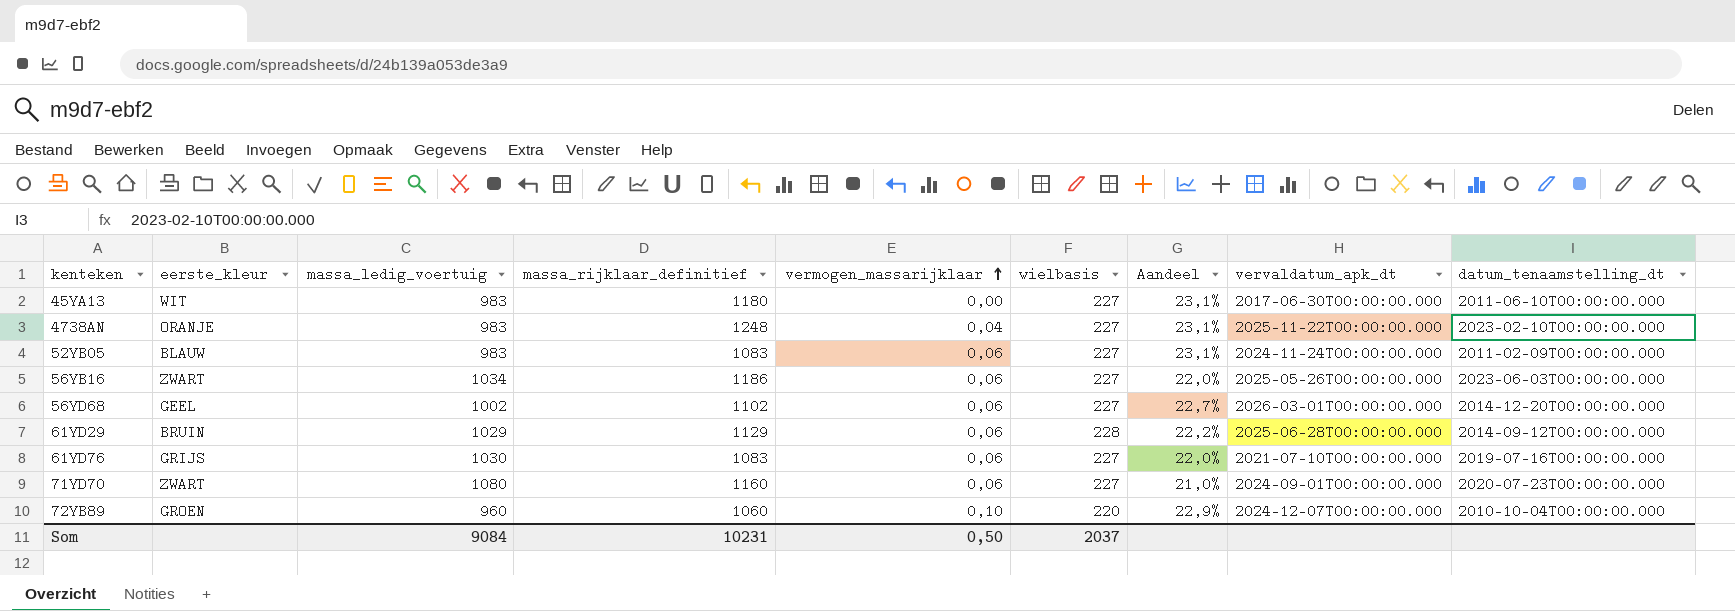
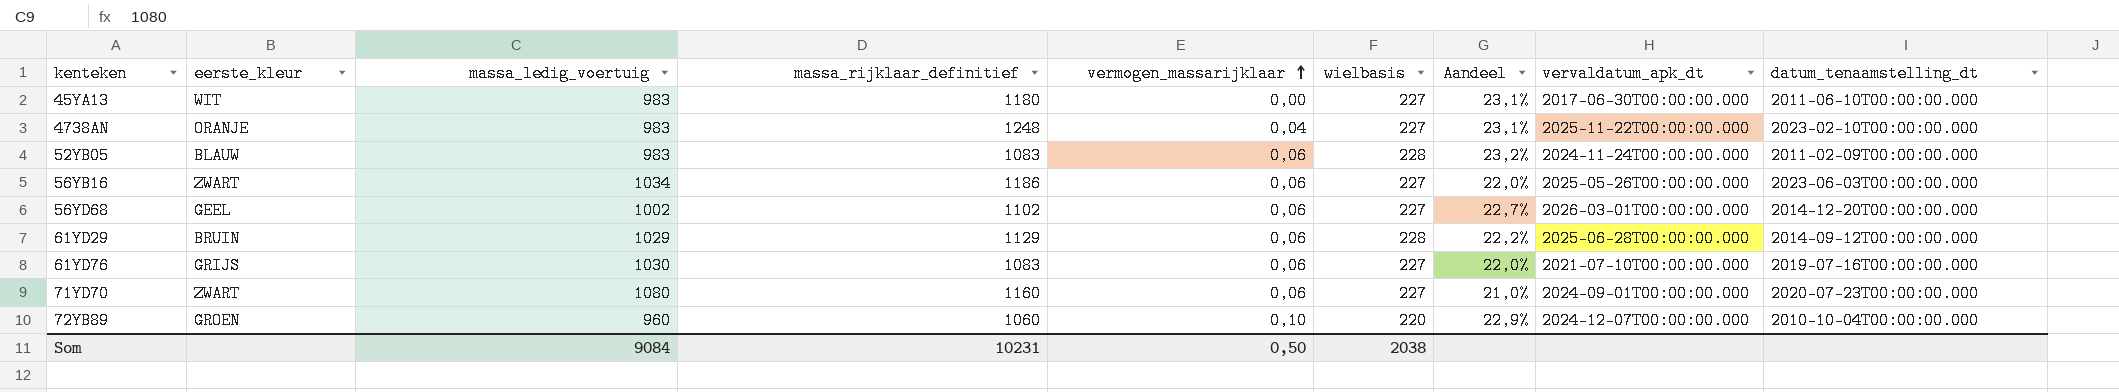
52YB05 | wielbasis: 227 -> 228
52YB05 | Aandeel: 23,1% -> 23,2%
Som | wielbasis: 2037 -> 2038

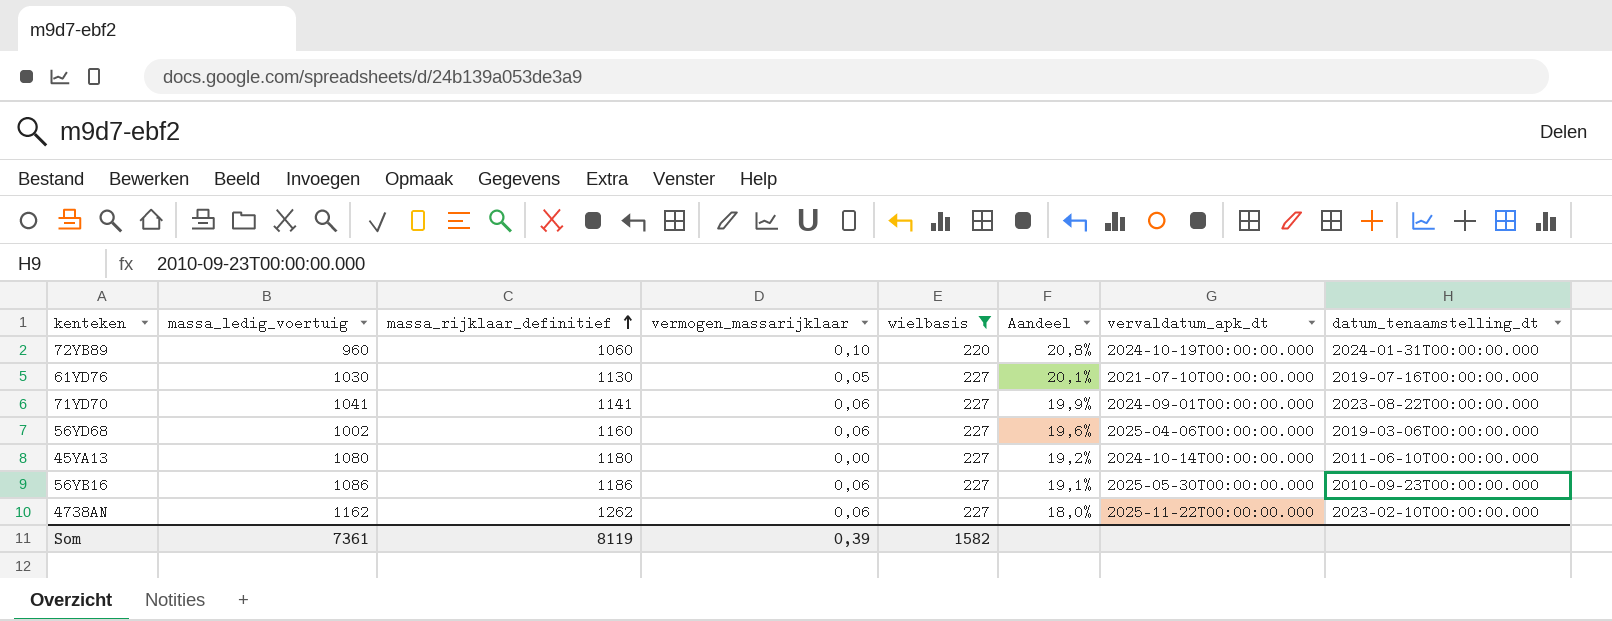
filter: none -> wielbasis != 228
row order: vermogen_massarijklaar ascending -> massa_rijklaar_definitief ascending
column eerste_kleur | position: 2 -> none
column Aandeel | formula: [wielbasis] / [massa_ledig_voertuig] -> [wielbasis] / [massa_rijklaar_definitief]
72YB89 | vervaldatum_apk_dt: 2024-12-07T00:00:00.000 -> 2024-10-19T00:00:00.000
72YB89 | datum_tenaamstelling_dt: 2010-10-04T00:00:00.000 -> 2024-01-31T00:00:00.000
61YD76 | massa_rijklaar_definitief: 1083 -> 1130
61YD76 | vermogen_massarijklaar: 0,06 -> 0,05
71YD70 | massa_ledig_voertuig: 1080 -> 1041
71YD70 | massa_rijklaar_definitief: 1160 -> 1141
71YD70 | datum_tenaamstelling_dt: 2020-07-23T00:00:00.000 -> 2023-08-22T00:00:00.000
56YD68 | massa_rijklaar_definitief: 1102 -> 1160
56YD68 | vervaldatum_apk_dt: 2026-03-01T00:00:00.000 -> 2025-04-06T00:00:00.000
56YD68 | datum_tenaamstelling_dt: 2014-12-20T00:00:00.000 -> 2019-03-06T00:00:00.000
45YA13 | massa_ledig_voertuig: 983 -> 1080
45YA13 | vervaldatum_apk_dt: 2017-06-30T00:00:00.000 -> 2024-10-14T00:00:00.000
56YB16 | massa_ledig_voertuig: 1034 -> 1086
56YB16 | vervaldatum_apk_dt: 2025-05-26T00:00:00.000 -> 2025-05-30T00:00:00.000
56YB16 | datum_tenaamstelling_dt: 2023-06-03T00:00:00.000 -> 2010-09-23T00:00:00.000
4738AN | massa_ledig_voertuig: 983 -> 1162
4738AN | massa_rijklaar_definitief: 1248 -> 1262
4738AN | vermogen_massarijklaar: 0,04 -> 0,06
Som | massa_ledig_voertuig: 9084 -> 7361
Som | massa_rijklaar_definitief: 10231 -> 8119
Som | vermogen_massarijklaar: 0,50 -> 0,39
Som | wielbasis: 2038 -> 1582

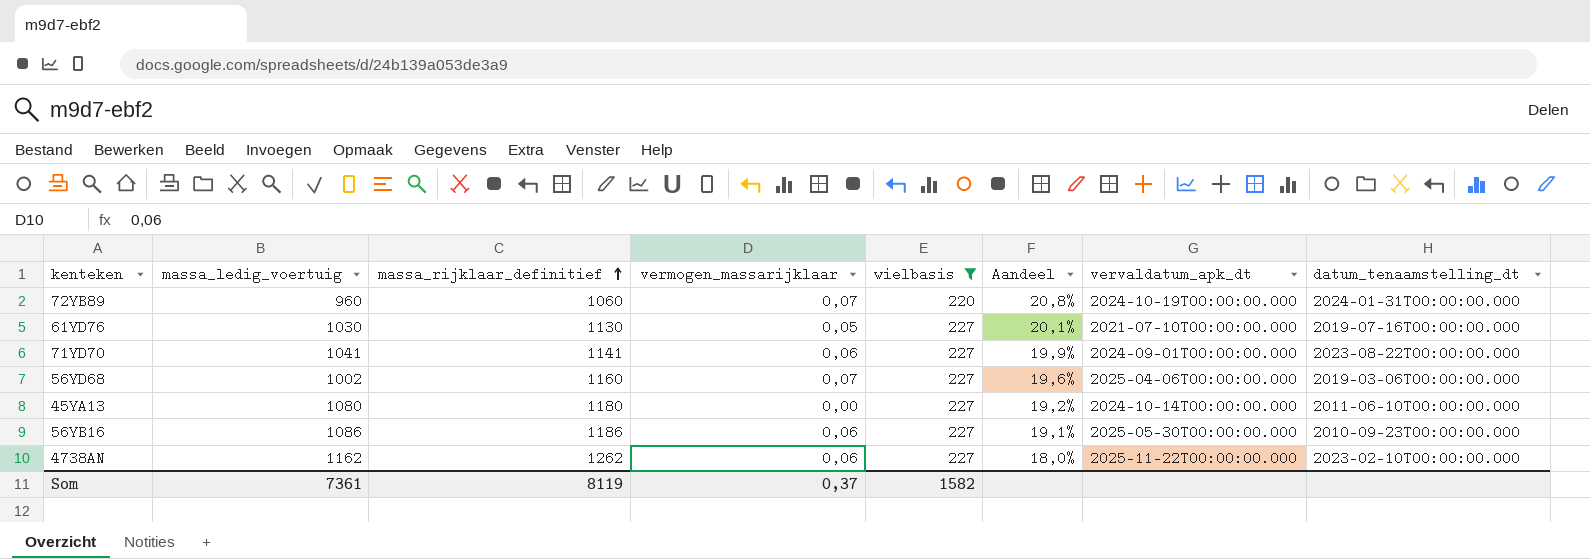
72YB89 | vermogen_massarijklaar: 0,10 -> 0,07
56YD68 | vermogen_massarijklaar: 0,06 -> 0,07
Som | vermogen_massarijklaar: 0,39 -> 0,37

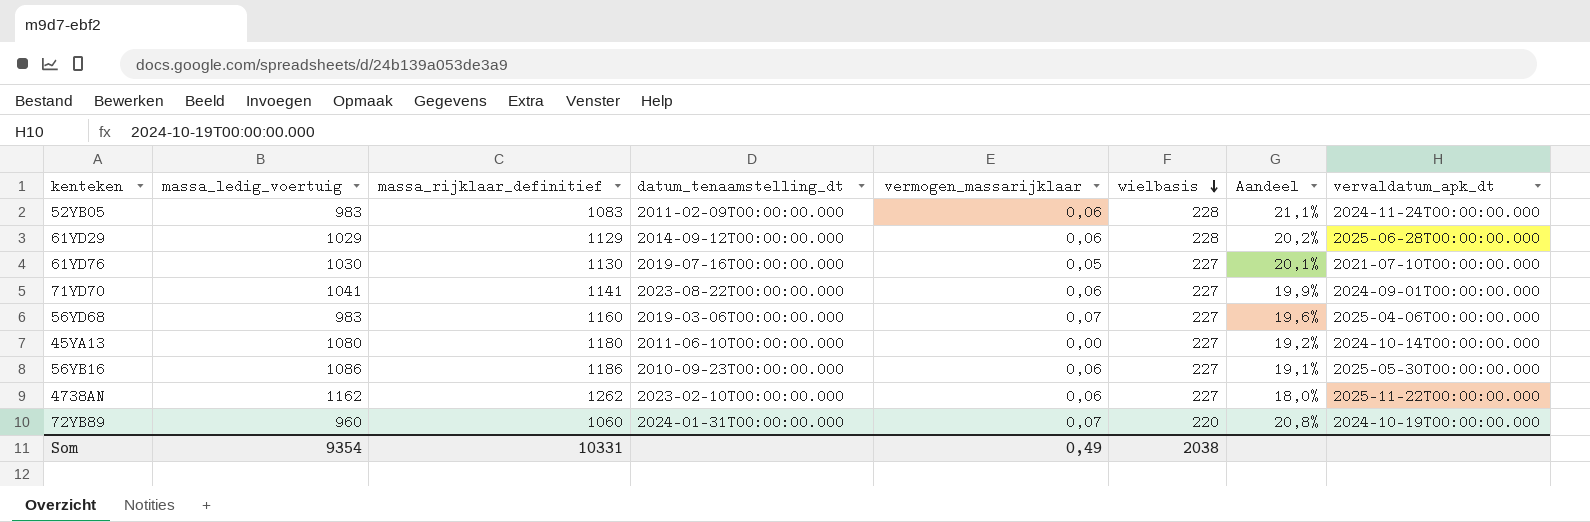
filter: wielbasis != 228 -> none
row order: massa_rijklaar_definitief ascending -> wielbasis descending
column datum_tenaamstelling_dt | position: 8 -> 4
56YD68 | massa_ledig_voertuig: 1002 -> 983
Som | massa_ledig_voertuig: 7361 -> 9354
Som | massa_rijklaar_definitief: 8119 -> 10331
Som | vermogen_massarijklaar: 0,37 -> 0,49
Som | wielbasis: 1582 -> 2038

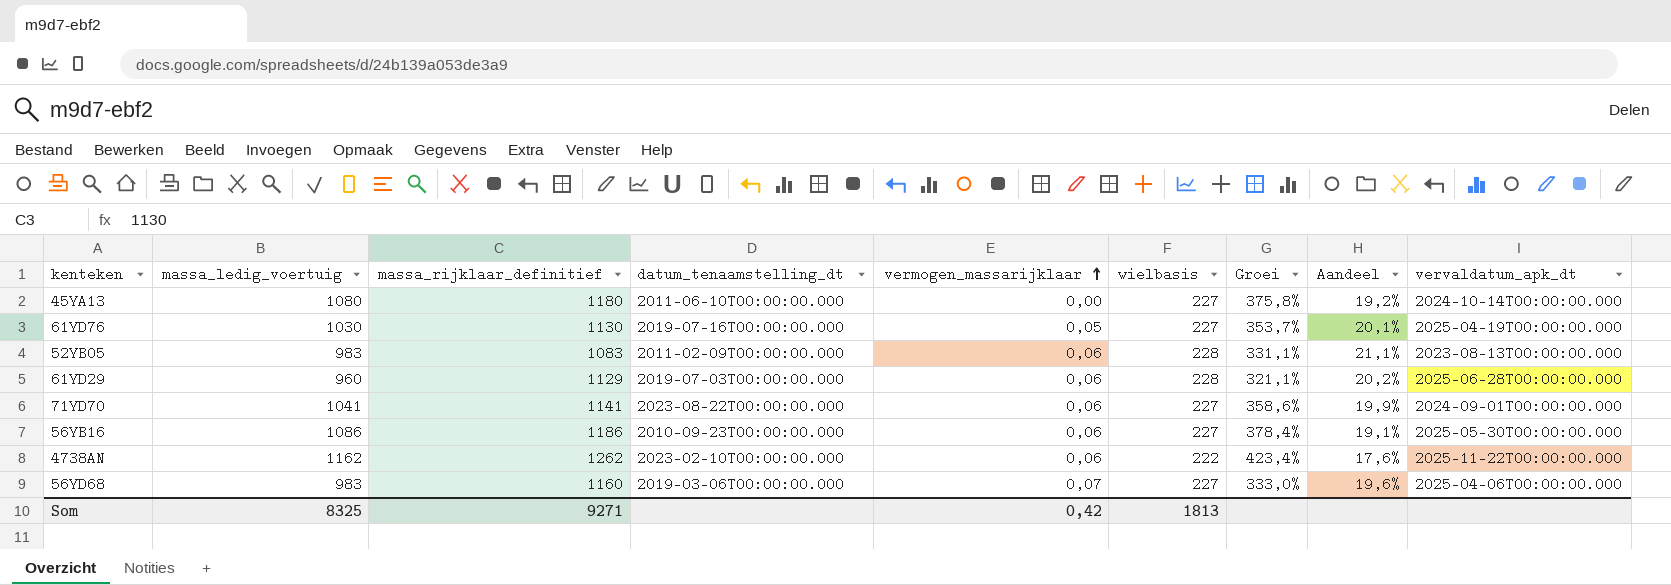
row order: wielbasis descending -> vermogen_massarijklaar ascending
column Groei | formula: none -> ([massa_ledig_voertuig] - [wielbasis]) / [wielbasis]
row 72YB89: 960 | 1060 | 2024-01-31T00:00:00.000 | 0,07 | 220 | 20,8% | 2024-10-19T00:00:00.000 -> none
61YD76 | vervaldatum_apk_dt: 2021-07-10T00:00:00.000 -> 2025-04-19T00:00:00.000
52YB05 | vervaldatum_apk_dt: 2024-11-24T00:00:00.000 -> 2023-08-13T00:00:00.000
61YD29 | massa_ledig_voertuig: 1029 -> 960
61YD29 | datum_tenaamstelling_dt: 2014-09-12T00:00:00.000 -> 2019-07-03T00:00:00.000
4738AN | wielbasis: 227 -> 222
4738AN | Aandeel: 18,0% -> 17,6%
Som | massa_ledig_voertuig: 9354 -> 8325
Som | massa_rijklaar_definitief: 10331 -> 9271
Som | vermogen_massarijklaar: 0,49 -> 0,42
Som | wielbasis: 2038 -> 1813

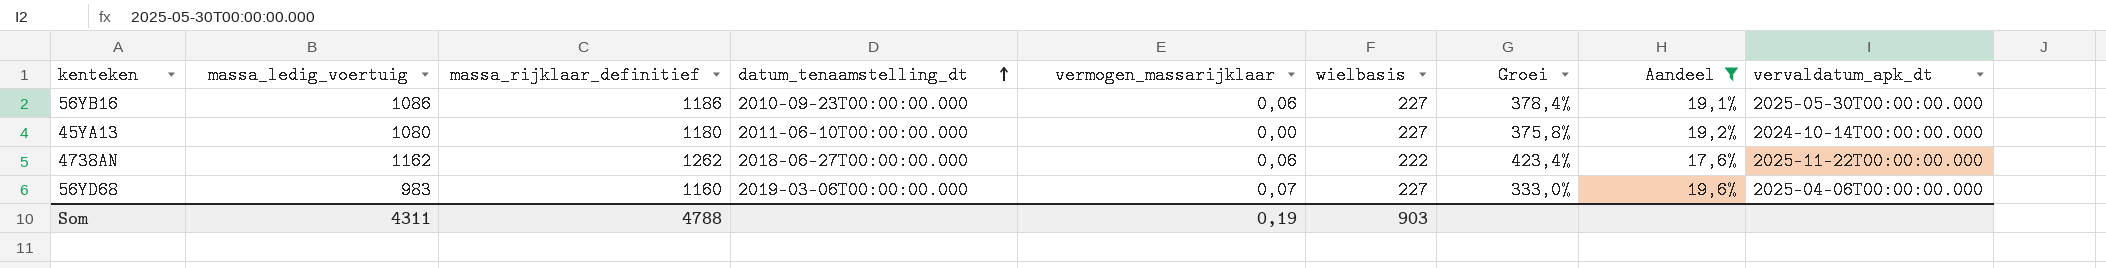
filter: none -> Aandeel <= 19,6%
row order: vermogen_massarijklaar ascending -> datum_tenaamstelling_dt ascending
4738AN | datum_tenaamstelling_dt: 2023-02-10T00:00:00.000 -> 2018-06-27T00:00:00.000
Som | massa_ledig_voertuig: 8325 -> 4311
Som | massa_rijklaar_definitief: 9271 -> 4788
Som | vermogen_massarijklaar: 0,42 -> 0,19
Som | wielbasis: 1813 -> 903

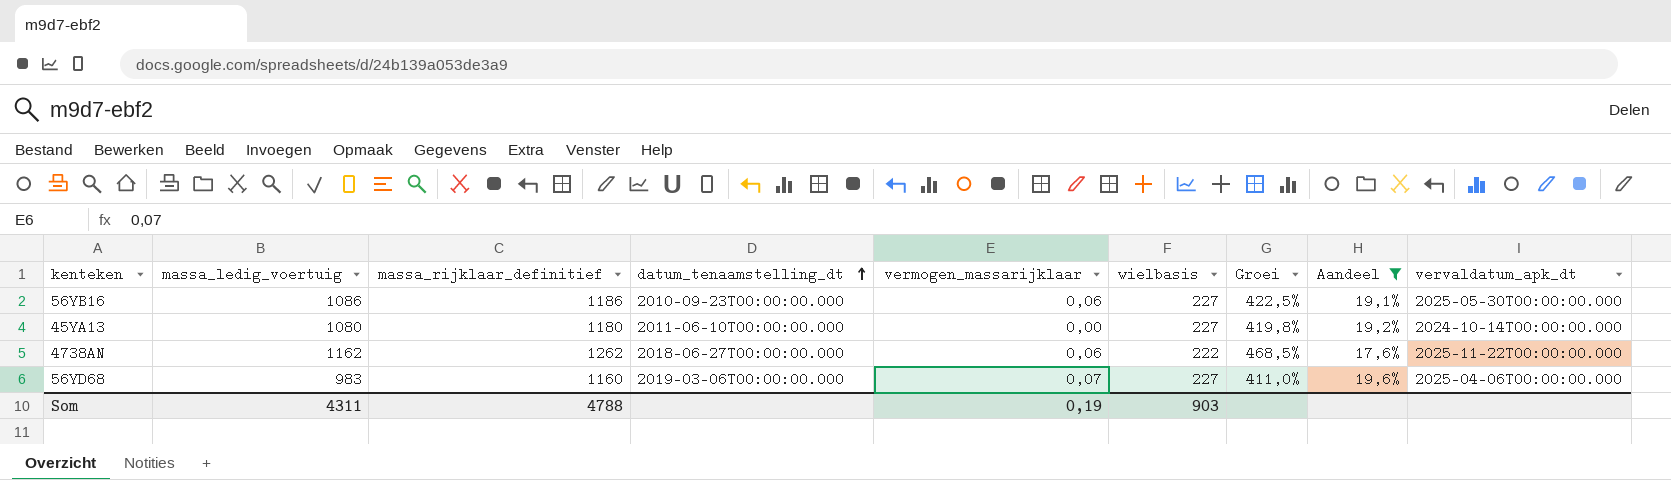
column Groei | formula: ([massa_ledig_voertuig] - [wielbasis]) / [wielbasis] -> ([massa_rijklaar_definitief] - [wielbasis]) / [wielbasis]

